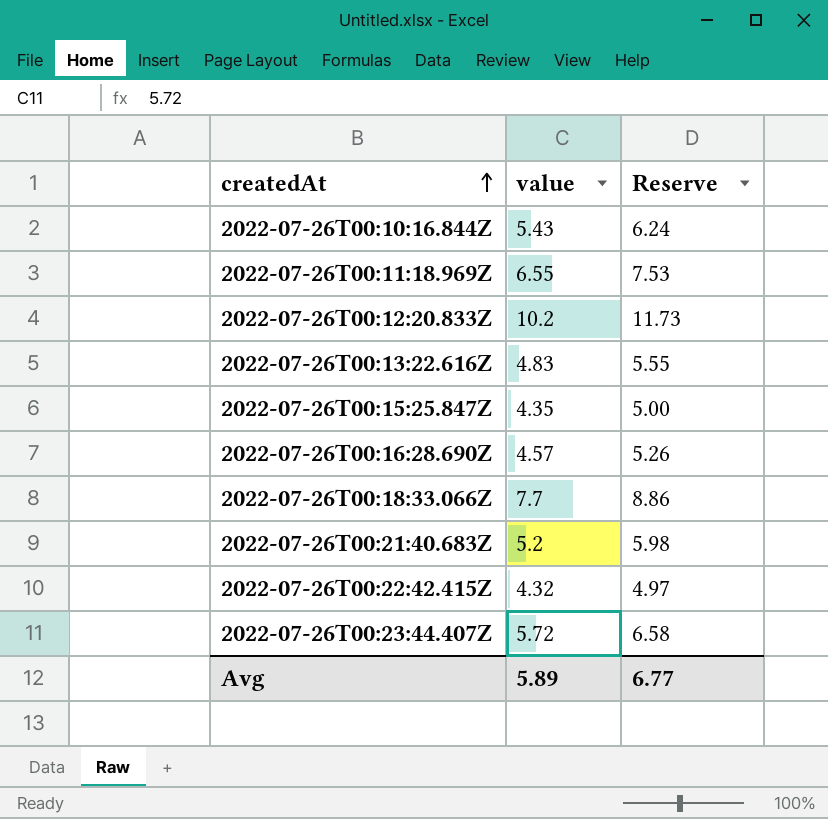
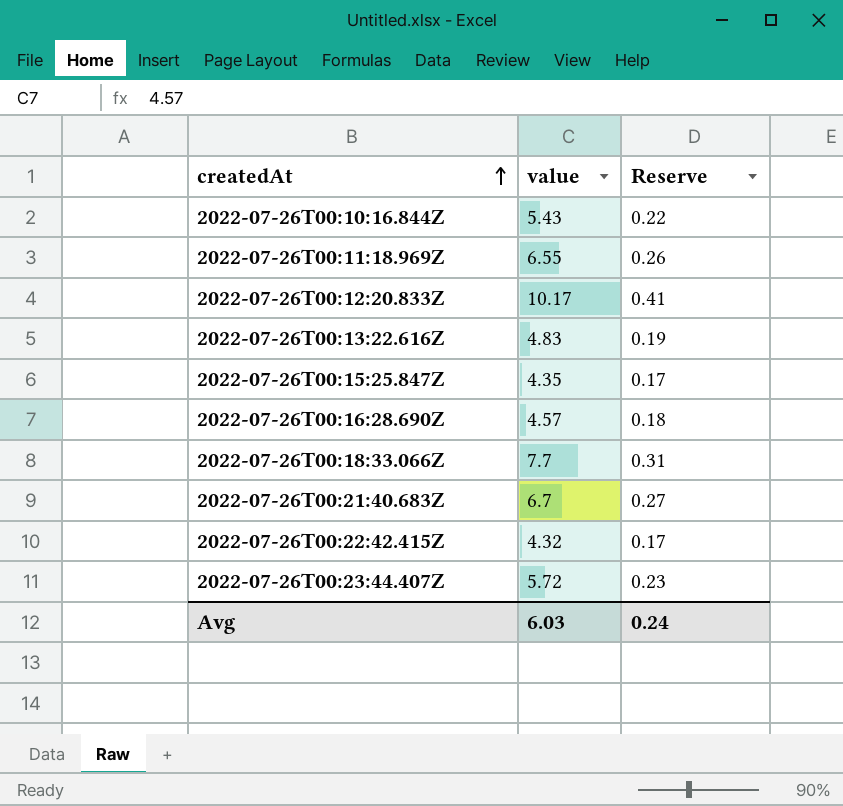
column Reserve | formula: [value] * 1.15 -> [value] * 0.04
2022-07-26T00:12:20.833Z | value: 10.2 -> 10.17
2022-07-26T00:21:40.683Z | value: 5.2 -> 6.7
Avg | value: 5.89 -> 6.03
Avg | Reserve: 6.77 -> 0.24

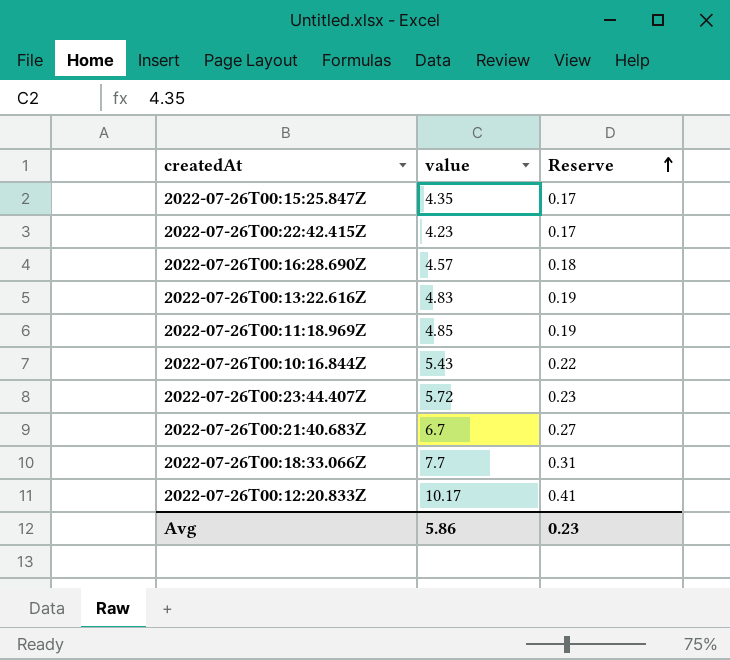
row order: createdAt ascending -> Reserve ascending
2022-07-26T00:22:42.415Z | value: 4.32 -> 4.23
2022-07-26T00:11:18.969Z | value: 6.55 -> 4.85
2022-07-26T00:11:18.969Z | Reserve: 0.26 -> 0.19
Avg | value: 6.03 -> 5.86
Avg | Reserve: 0.24 -> 0.23

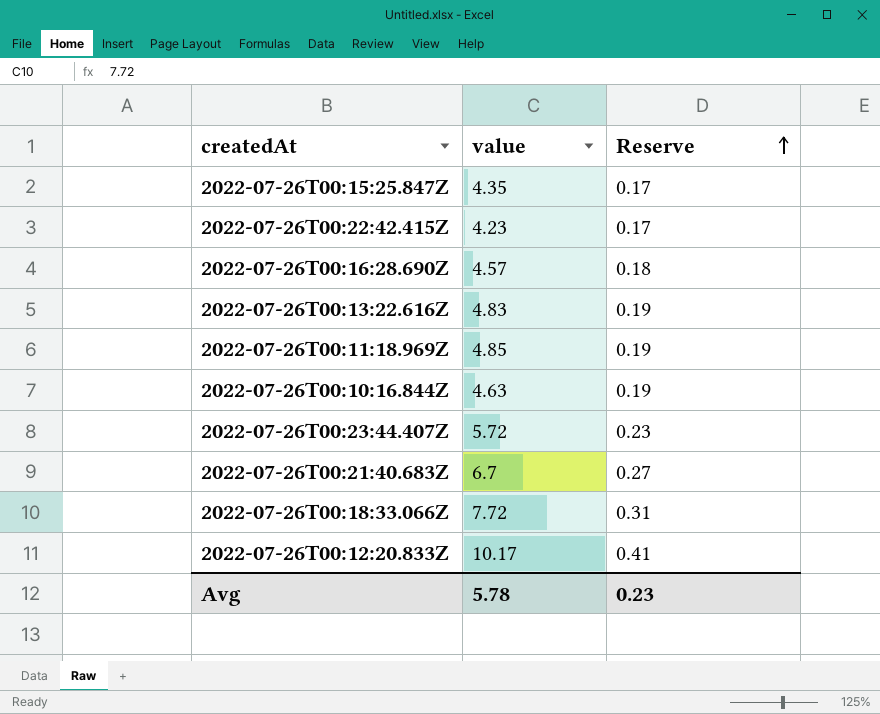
2022-07-26T00:10:16.844Z | value: 5.43 -> 4.63
2022-07-26T00:10:16.844Z | Reserve: 0.22 -> 0.19
2022-07-26T00:18:33.066Z | value: 7.7 -> 7.72
Avg | value: 5.86 -> 5.78

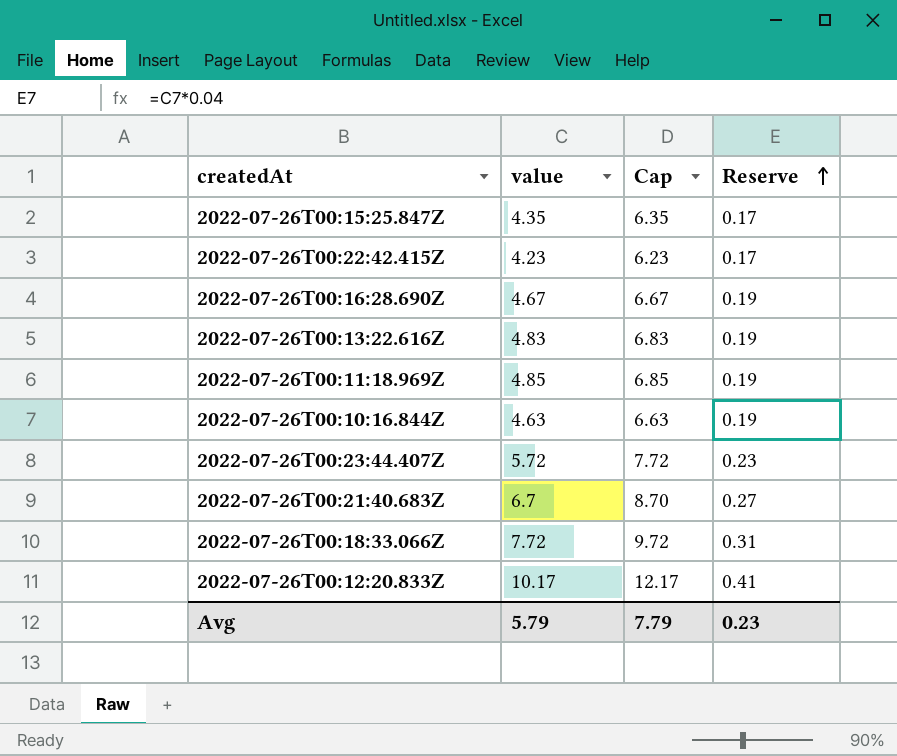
column Cap | formula: none -> [value] + 2
2022-07-26T00:16:28.690Z | value: 4.57 -> 4.67
2022-07-26T00:16:28.690Z | Reserve: 0.18 -> 0.19
Avg | value: 5.78 -> 5.79

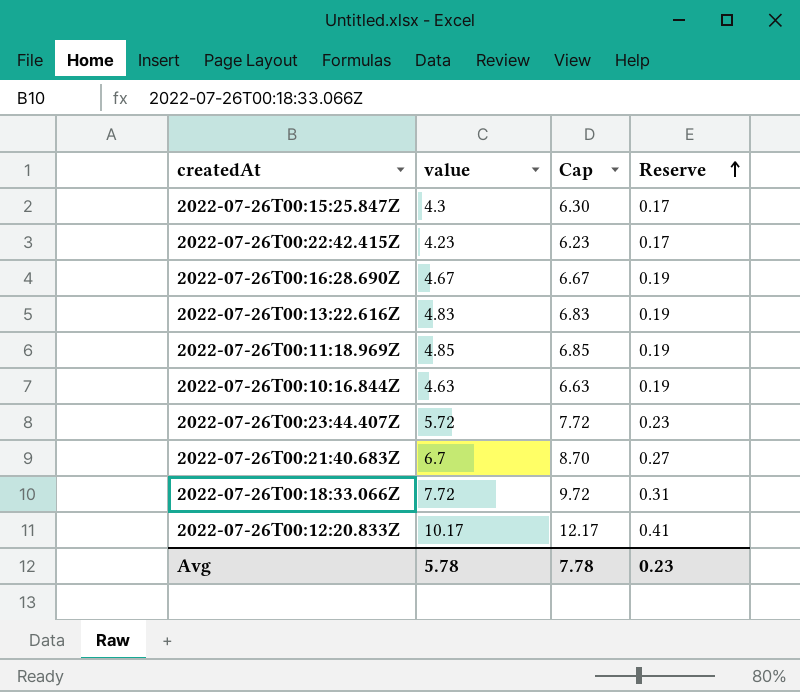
2022-07-26T00:15:25.847Z | value: 4.35 -> 4.3
2022-07-26T00:15:25.847Z | Cap: 6.35 -> 6.30
Avg | value: 5.79 -> 5.78
Avg | Cap: 7.79 -> 7.78

